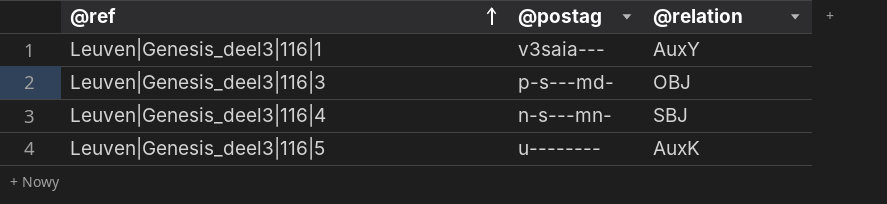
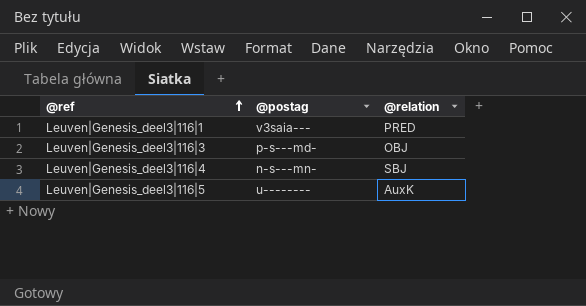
Leuven|Genesis_deel3|116|1 | @relation: AuxY -> PRED

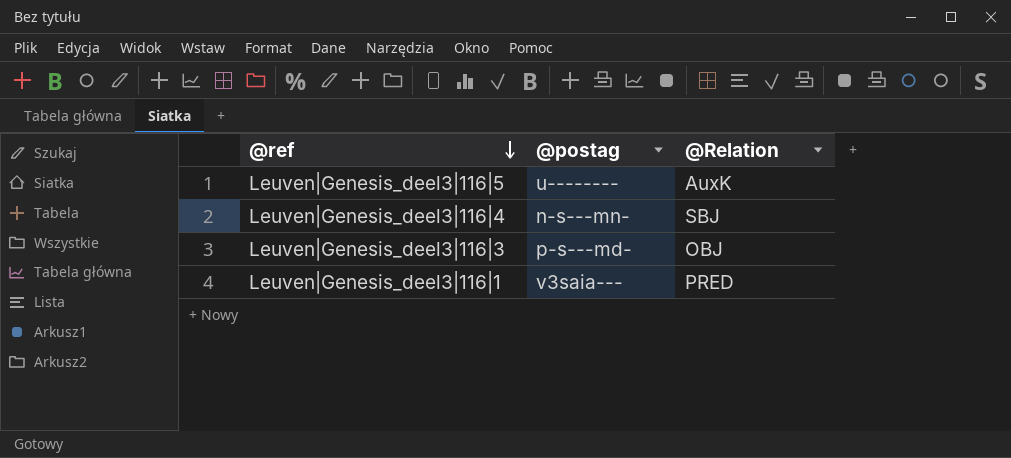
row order: @ref ascending -> @ref descending
column name: @relation -> @Relation

